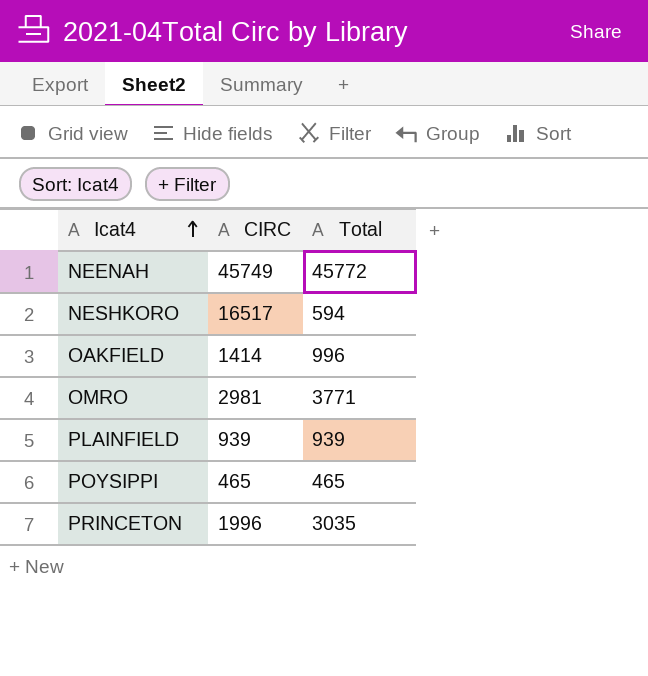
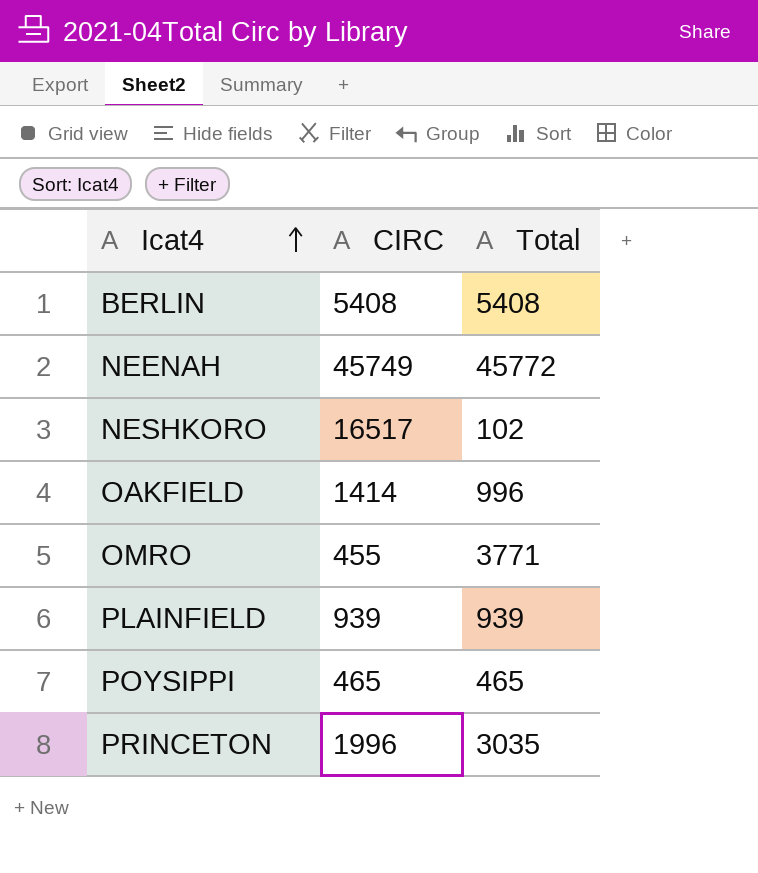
row BERLIN: none -> 5408 | 5408
NESHKORO | Total: 594 -> 102
OMRO | CIRC: 2981 -> 455

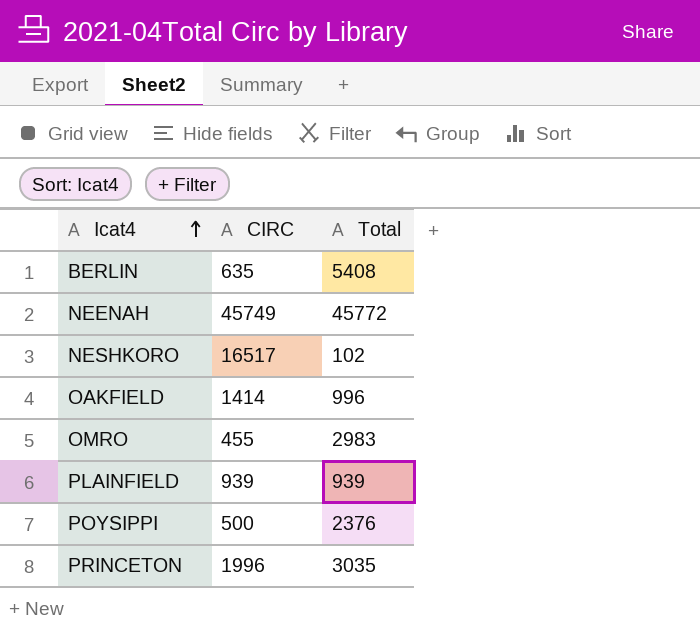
BERLIN | CIRC: 5408 -> 635
OMRO | Total: 3771 -> 2983
POYSIPPI | CIRC: 465 -> 500
POYSIPPI | Total: 465 -> 2376

